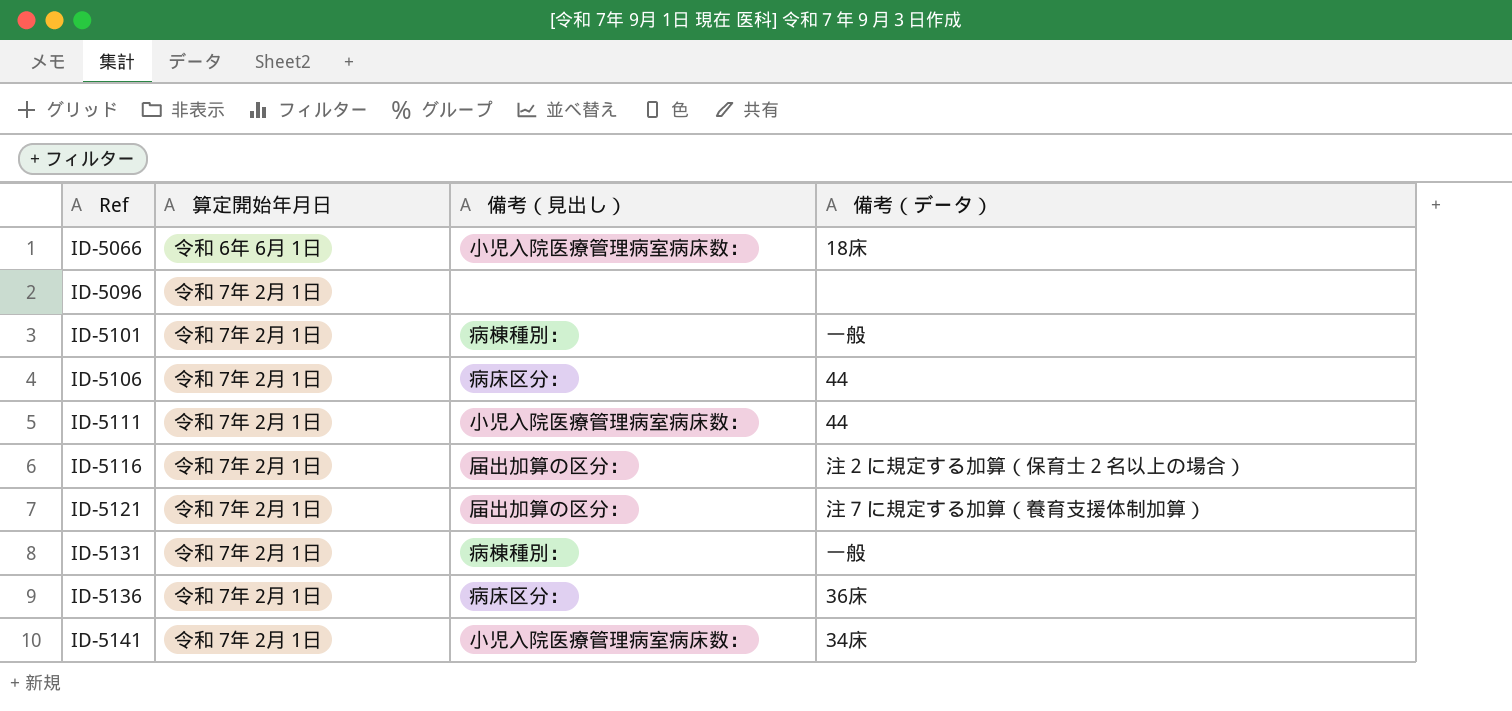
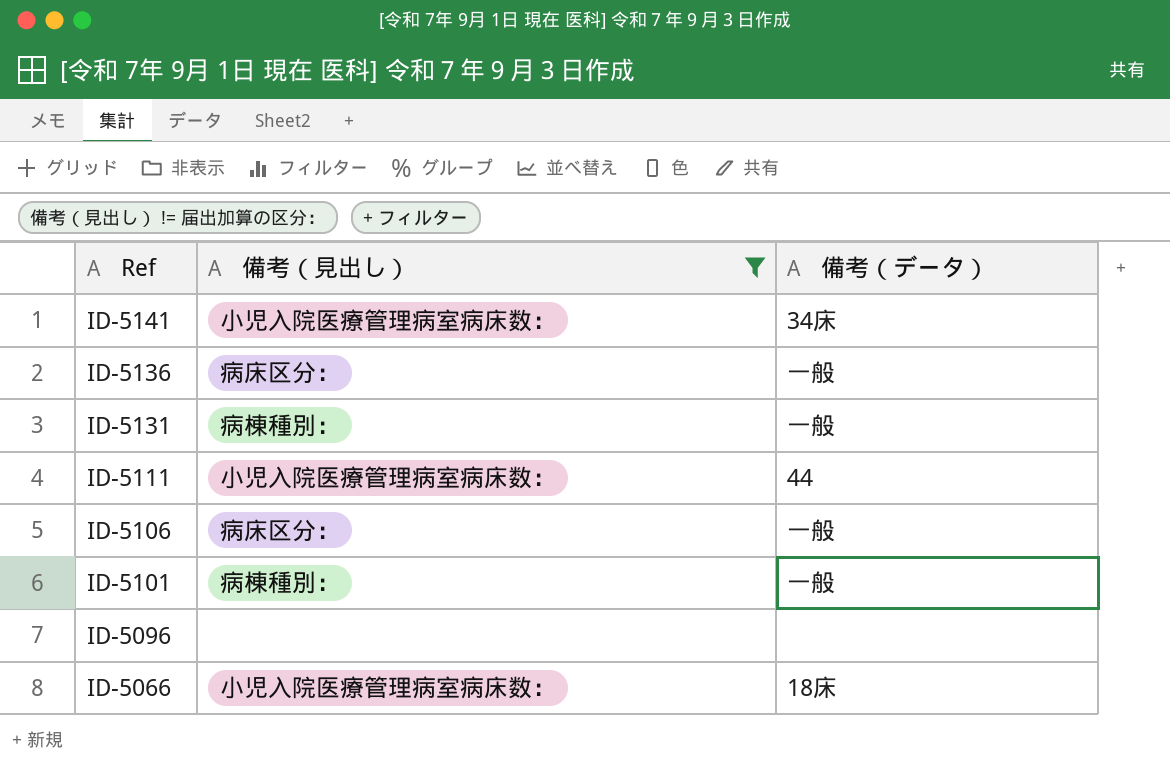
filter: none -> 備考（見出し） != 届出加算の区分：
row order: Ref ascending -> Ref descending
column 算定開始年月日 | position: 2 -> none
ID-5136 | 備考（データ）: 36床 -> 一般
ID-5106 | 備考（データ）: 44 -> 一般

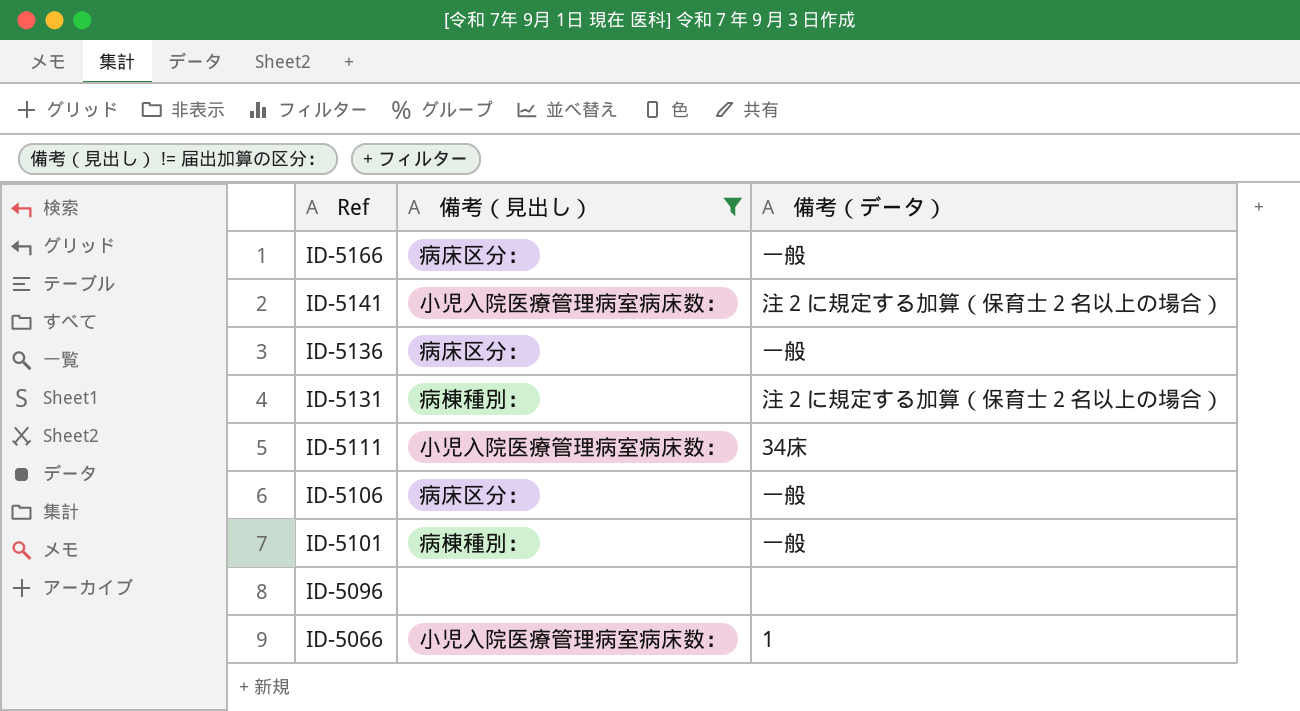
row ID-5166: none -> 病床区分： | 一般
ID-5141 | 備考（データ）: 34床 -> 注２に規定する加算（保育士２名以上の場合）
ID-5131 | 備考（データ）: 一般 -> 注２に規定する加算（保育士２名以上の場合）
ID-5111 | 備考（データ）: 44 -> 34床
ID-5066 | 備考（データ）: 18床 -> 1

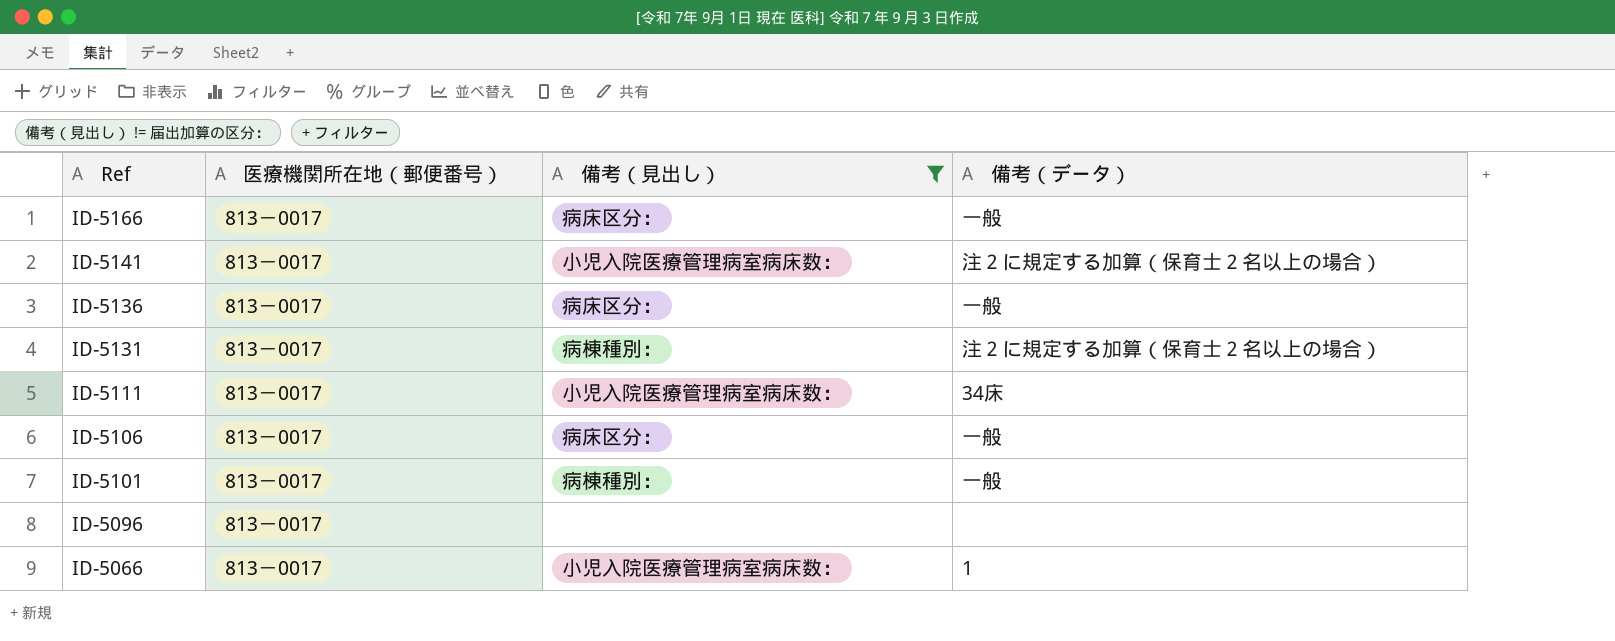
column 医療機関所在地（郵便番号） | position: none -> 2

